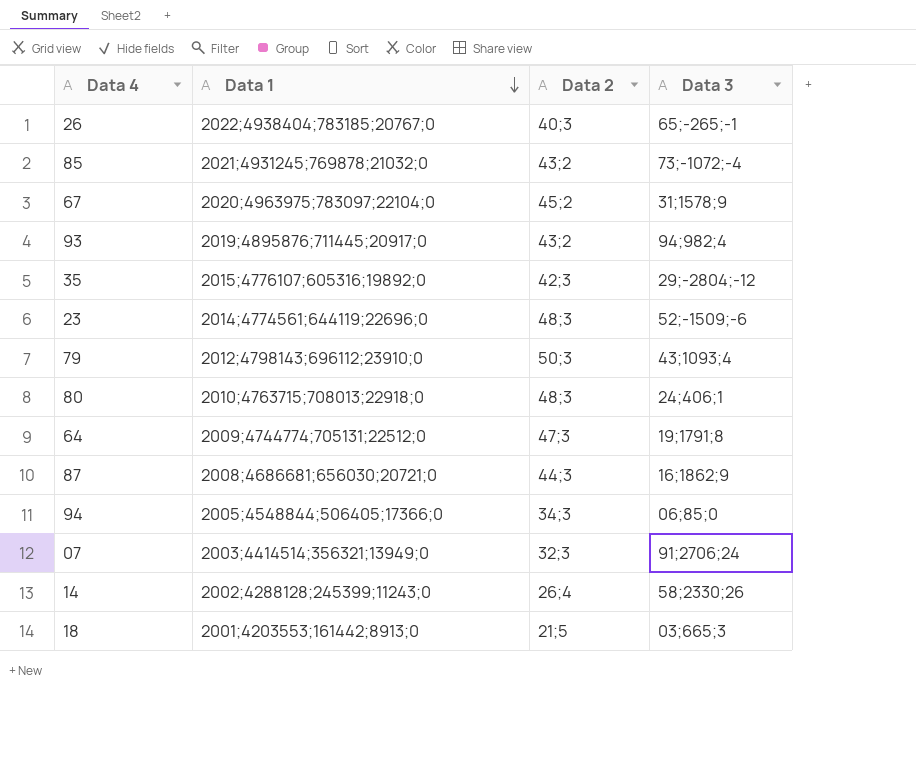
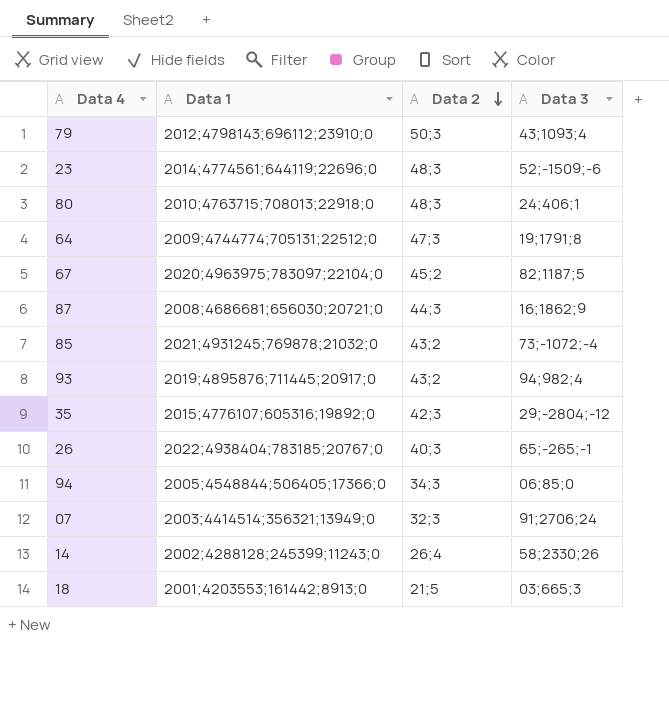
row order: Data 1 descending -> Data 2 descending
67 | Data 3: 31;1578;9 -> 82;1187;5

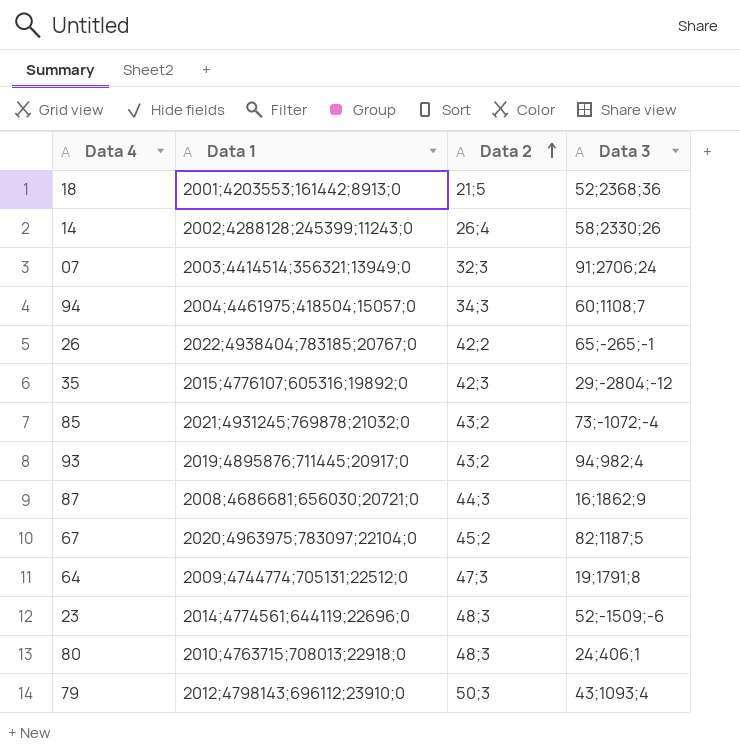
row order: Data 2 descending -> Data 2 ascending
18 | Data 3: 03;665;3 -> 52;2368;36
94 | Data 1: 2005;4548844;506405;17366;0 -> 2004;4461975;418504;15057;0
94 | Data 3: 06;85;0 -> 60;1108;7
26 | Data 2: 40;3 -> 42;2

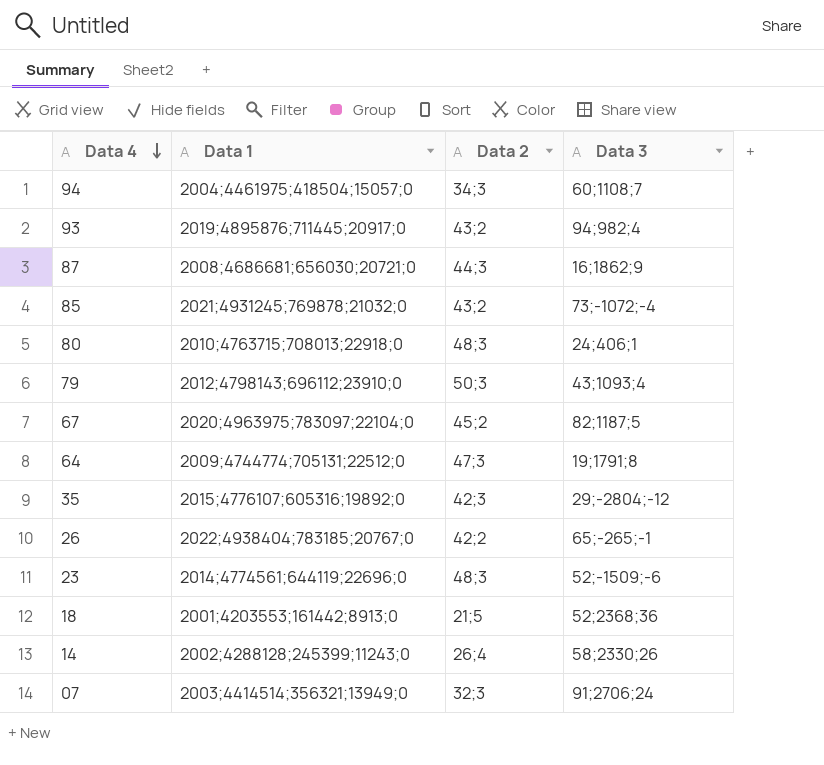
row order: Data 2 ascending -> Data 4 descending

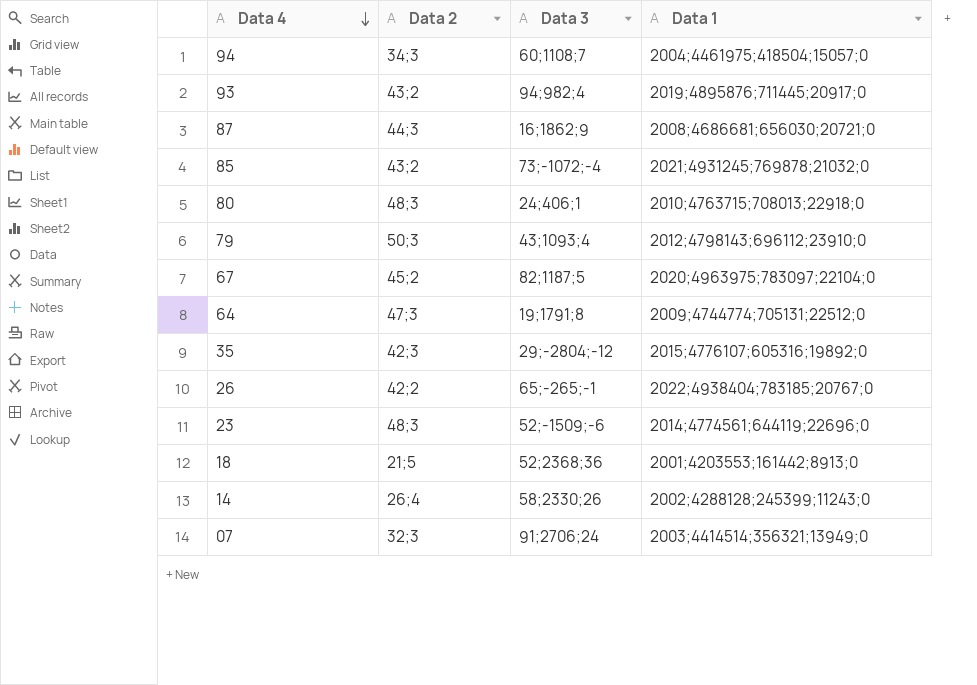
column Data 1 | position: 2 -> 4

